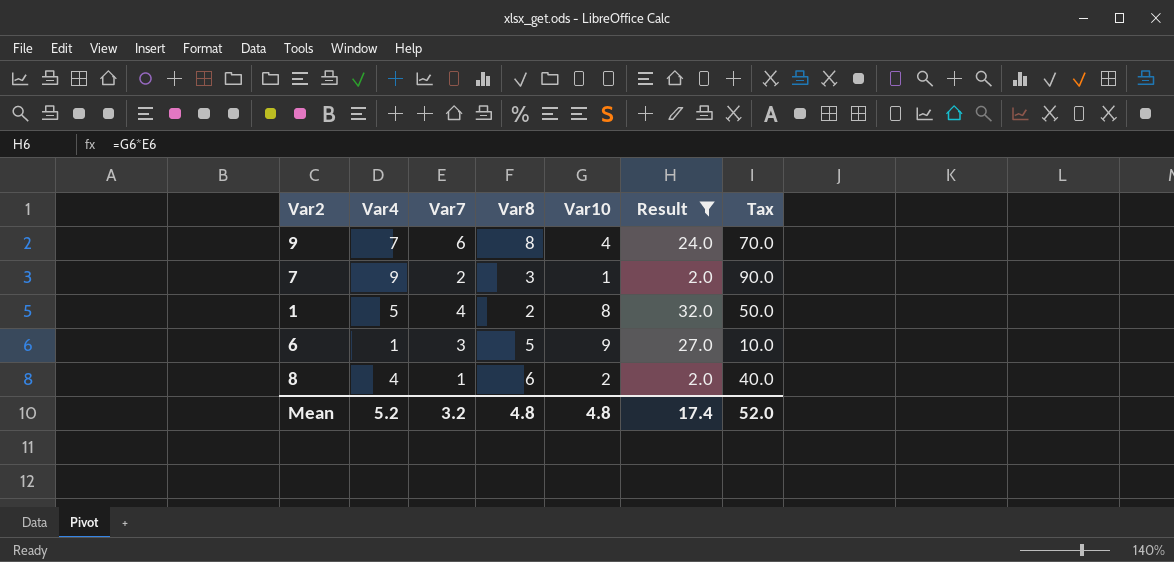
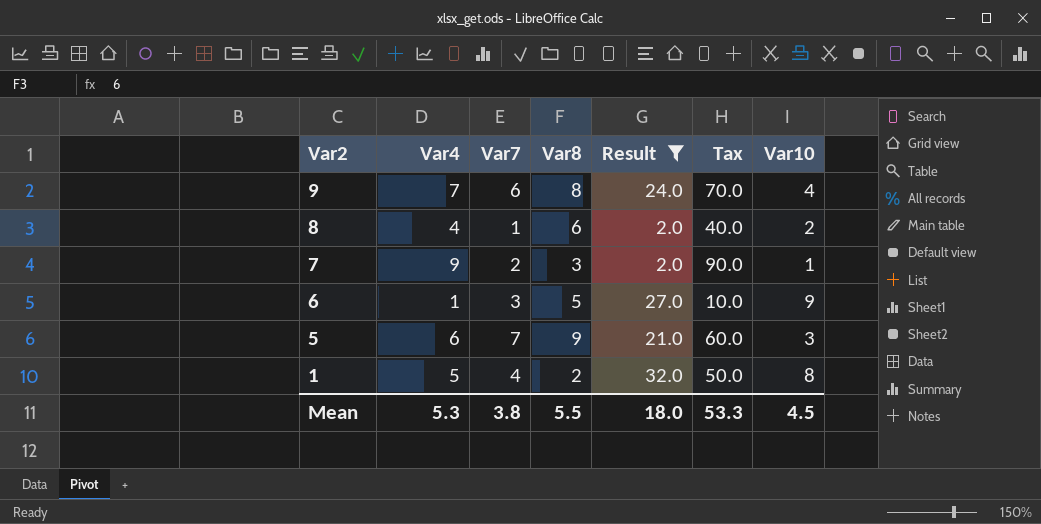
row order: none -> Var2 descending
column Var10 | position: 5 -> 7
row 5: none -> 6 | 7 | 9 | 21.0 | 60.0 | 3
Mean | Var4: 5.2 -> 5.3
Mean | Var7: 3.2 -> 3.8
Mean | Var8: 4.8 -> 5.5
Mean | Result: 17.4 -> 18.0
Mean | Tax: 52.0 -> 53.3
Mean | Var10: 4.8 -> 4.5

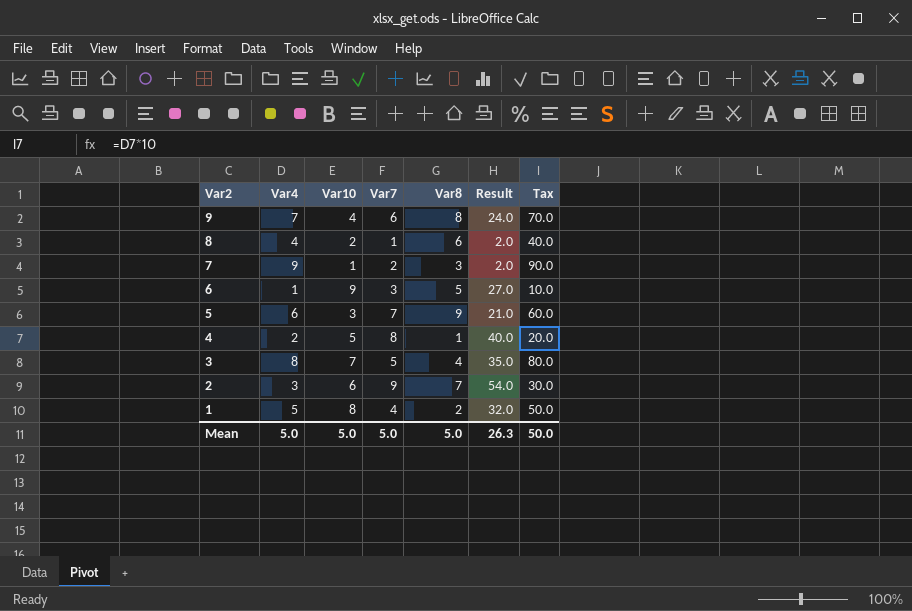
filter: Result <= 32.0 -> none
column Var10 | position: 7 -> 3
Mean | Var4: 5.3 -> 5.0
Mean | Var10: 4.5 -> 5.0
Mean | Var7: 3.8 -> 5.0
Mean | Var8: 5.5 -> 5.0
Mean | Result: 18.0 -> 26.3
Mean | Tax: 53.3 -> 50.0

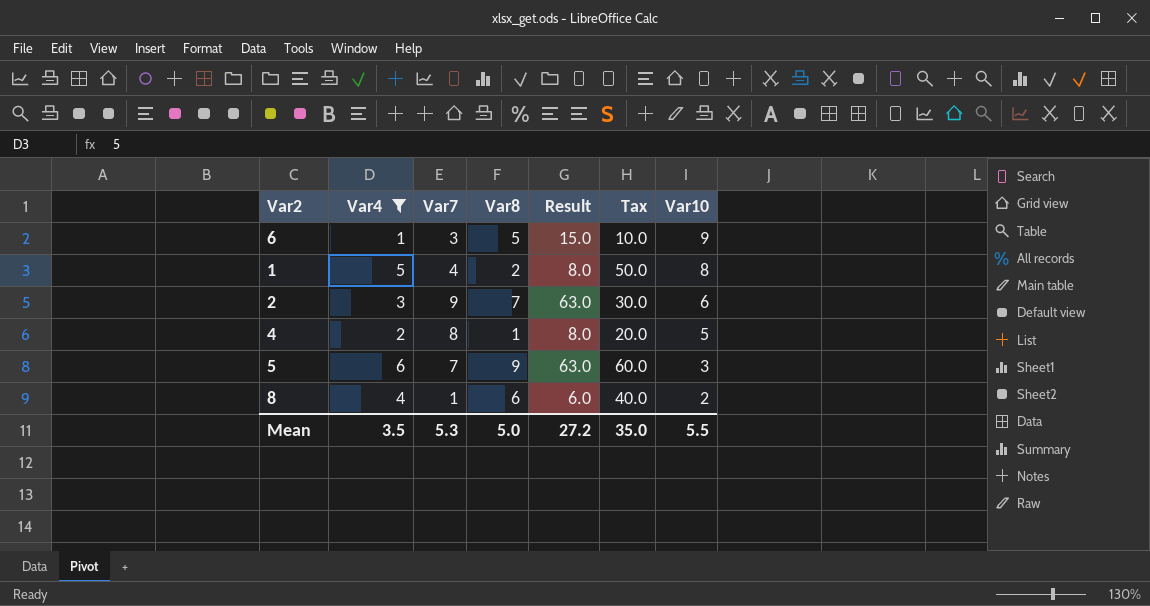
filter: none -> Var4 <= 6
row order: Var2 descending -> Var10 descending
column Result | formula: [Var10] * [Var7] -> [Var7] * [Var8]
column Var10 | position: 3 -> 7
Mean | Var4: 5.0 -> 3.5
Mean | Var7: 5.0 -> 5.3
Mean | Result: 26.3 -> 27.2
Mean | Tax: 50.0 -> 35.0
Mean | Var10: 5.0 -> 5.5

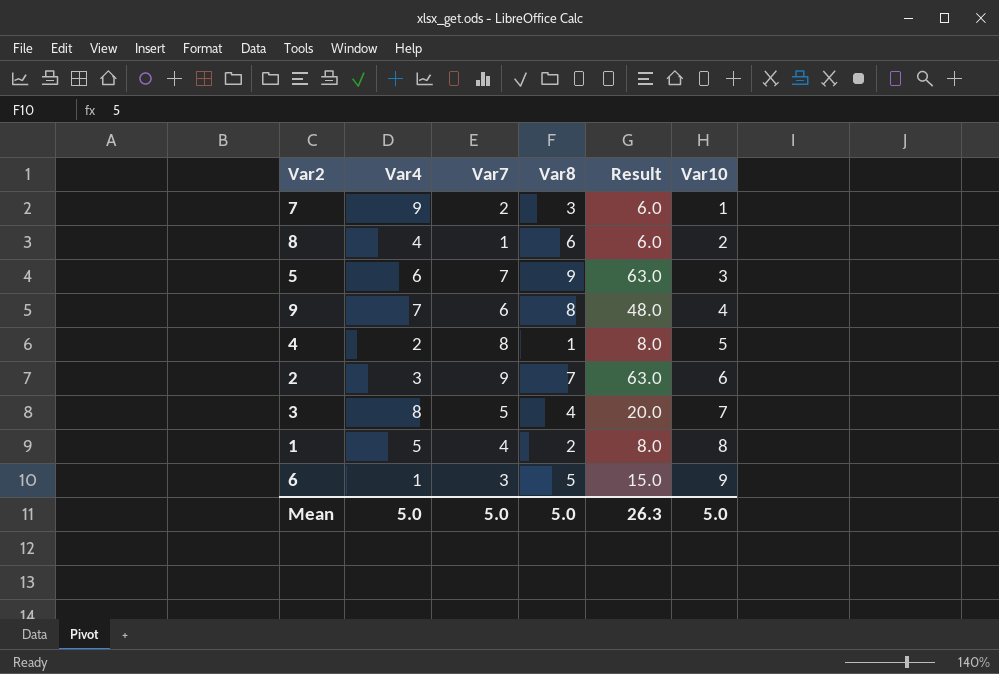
filter: Var4 <= 6 -> none
row order: Var10 descending -> Var10 ascending
column Tax | formula: [Var4] * 10 -> none
Mean | Var4: 3.5 -> 5.0
Mean | Var7: 5.3 -> 5.0
Mean | Result: 27.2 -> 26.3
Mean | Var10: 5.5 -> 5.0

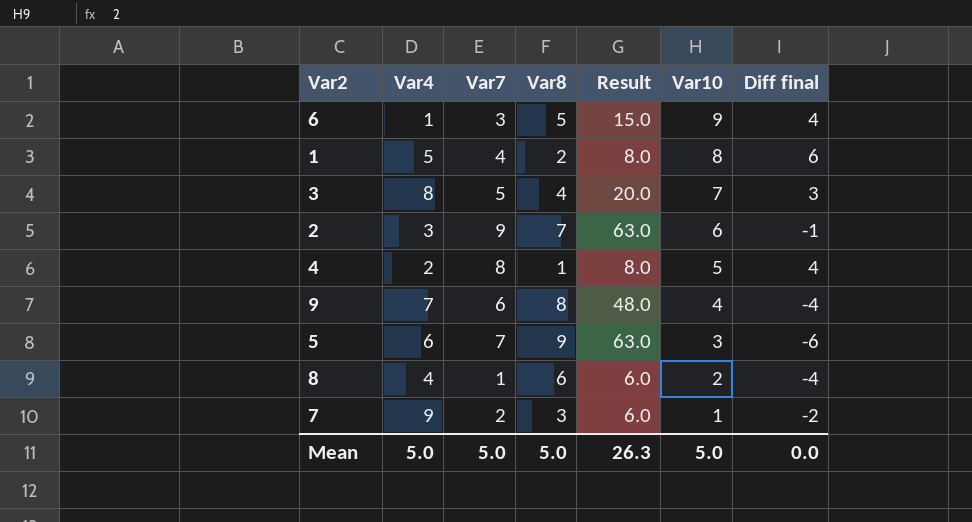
row order: Var10 ascending -> Var10 descending
column Diff final | formula: none -> [Var10] - [Var8]

